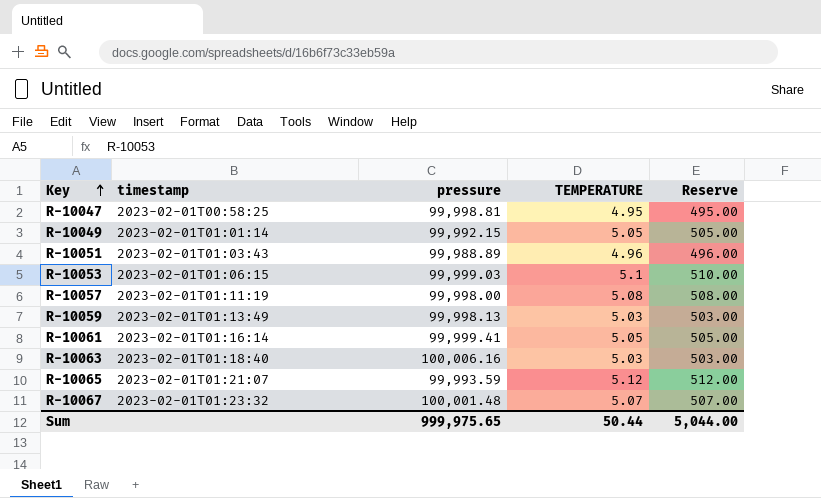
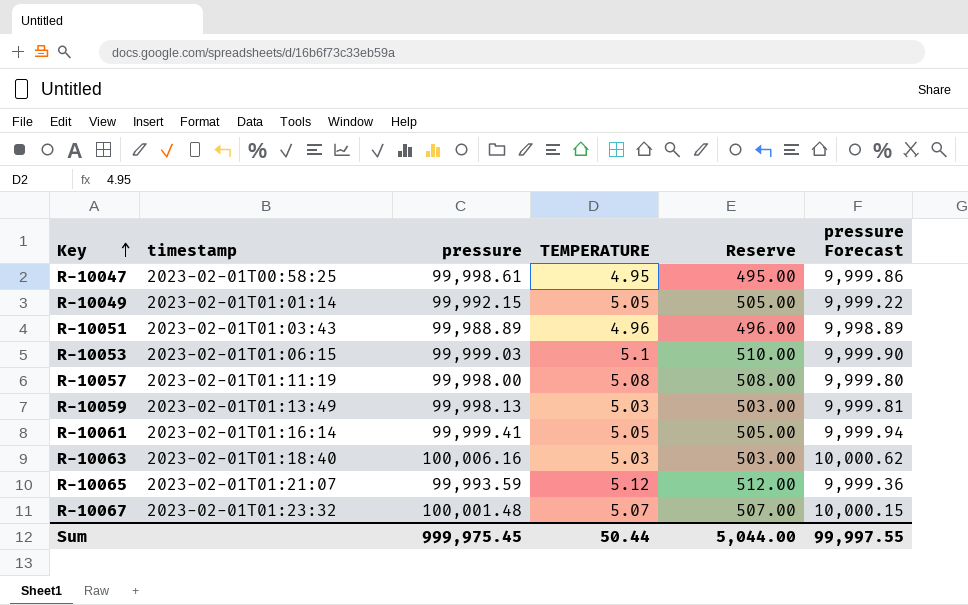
column pressure Forecast | formula: none -> [pressure] * 0.1
R-10047 | pressure: 99,998.81 -> 99,998.61
Sum | pressure: 999,975.65 -> 999,975.45

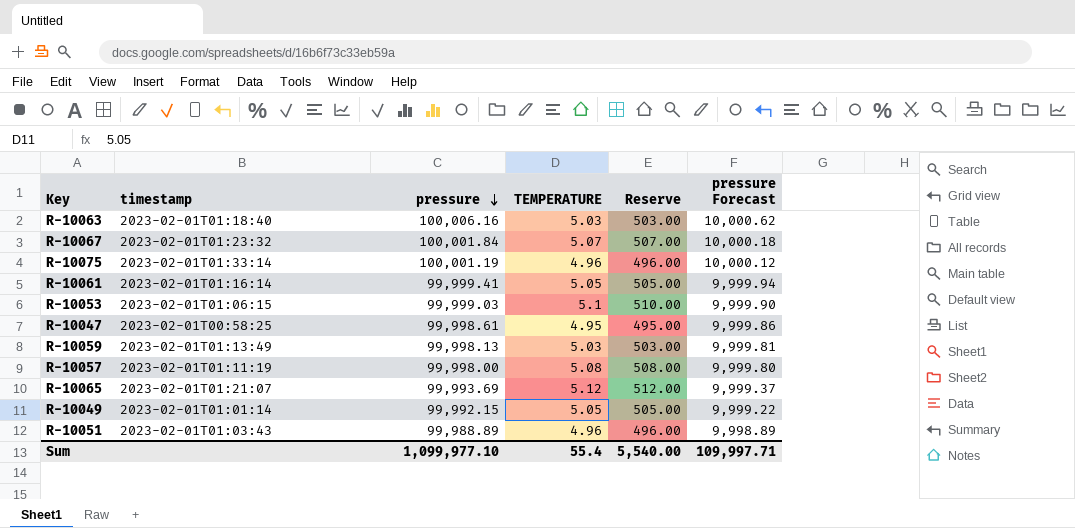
row order: Key ascending -> pressure descending
R-10067 | pressure: 100,001.48 -> 100,001.84
R-10067 | pressure Forecast: 10,000.15 -> 10,000.18
row R-10075: none -> 2023-02-01T01:33:14 | 100,001.19 | 4.96 | 496.00 | 10,000.12
R-10065 | pressure: 99,993.59 -> 99,993.69
R-10065 | pressure Forecast: 9,999.36 -> 9,999.37
Sum | pressure: 999,975.45 -> 1,099,977.10
Sum | TEMPERATURE: 50.44 -> 55.4
Sum | Reserve: 5,044.00 -> 5,540.00
Sum | pressure Forecast: 99,997.55 -> 109,997.71

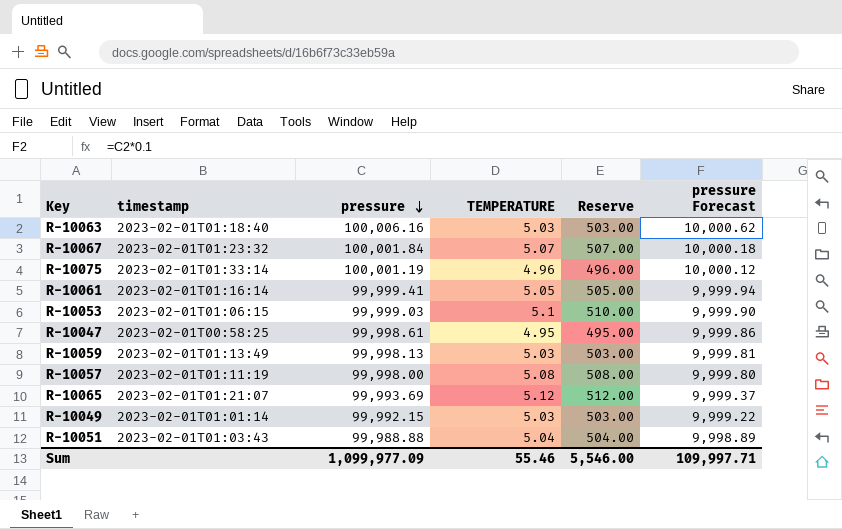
R-10049 | TEMPERATURE: 5.05 -> 5.03
R-10049 | Reserve: 505.00 -> 503.00
R-10051 | pressure: 99,988.89 -> 99,988.88
R-10051 | TEMPERATURE: 4.96 -> 5.04
R-10051 | Reserve: 496.00 -> 504.00
Sum | pressure: 1,099,977.10 -> 1,099,977.09
Sum | TEMPERATURE: 55.4 -> 55.46
Sum | Reserve: 5,540.00 -> 5,546.00

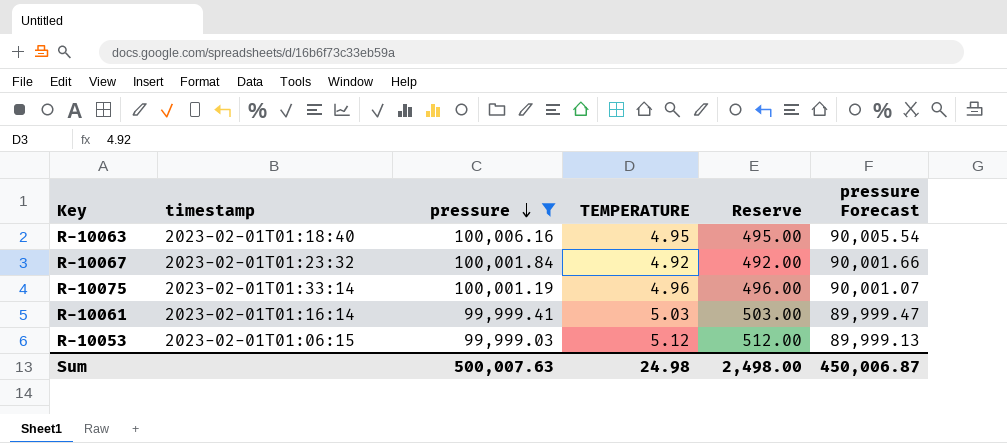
filter: none -> pressure >= 99,999.03
column pressure Forecast | formula: [pressure] * 0.1 -> [pressure] * 0.9
R-10063 | TEMPERATURE: 5.03 -> 4.95
R-10063 | Reserve: 503.00 -> 495.00
R-10067 | TEMPERATURE: 5.07 -> 4.92
R-10067 | Reserve: 507.00 -> 492.00
R-10061 | TEMPERATURE: 5.05 -> 5.03
R-10061 | Reserve: 505.00 -> 503.00
R-10053 | TEMPERATURE: 5.1 -> 5.12
R-10053 | Reserve: 510.00 -> 512.00
Sum | pressure: 1,099,977.09 -> 500,007.63
Sum | TEMPERATURE: 55.46 -> 24.98
Sum | Reserve: 5,546.00 -> 2,498.00
Sum | pressure Forecast: 109,997.71 -> 450,006.87

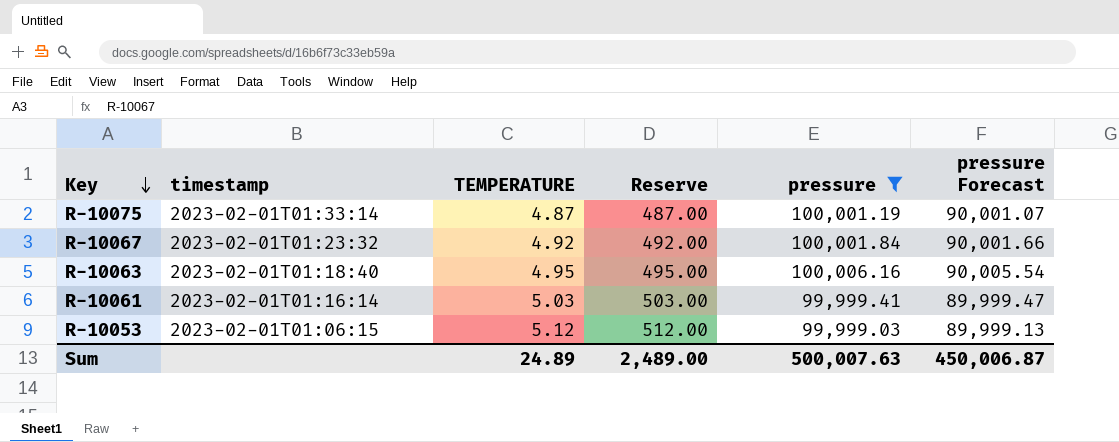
row order: pressure descending -> Key descending
column pressure | position: 3 -> 5
R-10075 | TEMPERATURE: 4.96 -> 4.87
R-10075 | Reserve: 496.00 -> 487.00
Sum | TEMPERATURE: 24.98 -> 24.89
Sum | Reserve: 2,498.00 -> 2,489.00

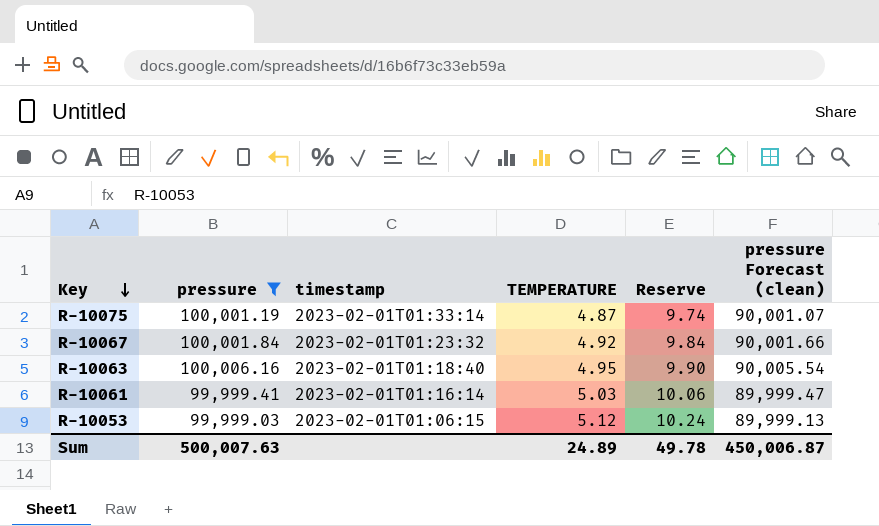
column pressure | position: 5 -> 2
column Reserve | formula: [TEMPERATURE] * 100 -> [TEMPERATURE] * 2
column name: pressure Forecast -> pressure Forecast (clean)
Sum | Reserve: 2,489.00 -> 49.78

